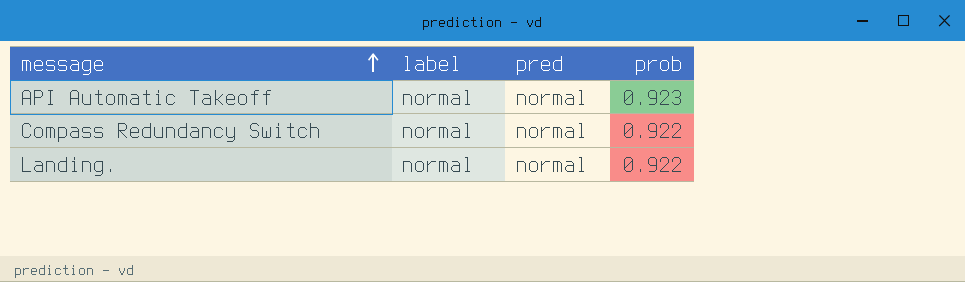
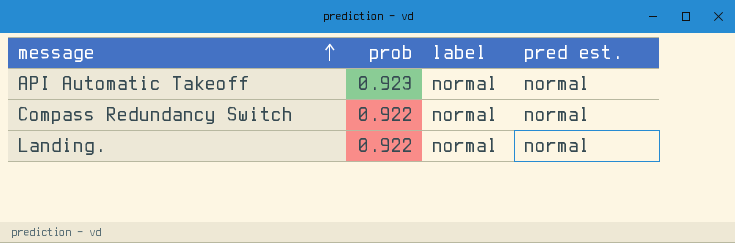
column prob | position: 4 -> 2
column name: pred -> pred est.

